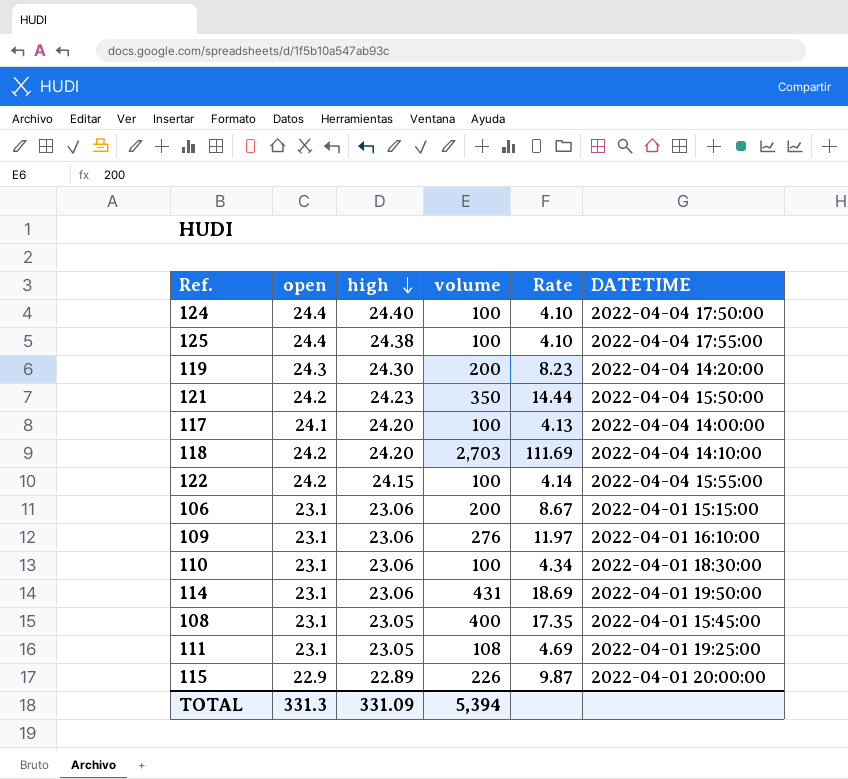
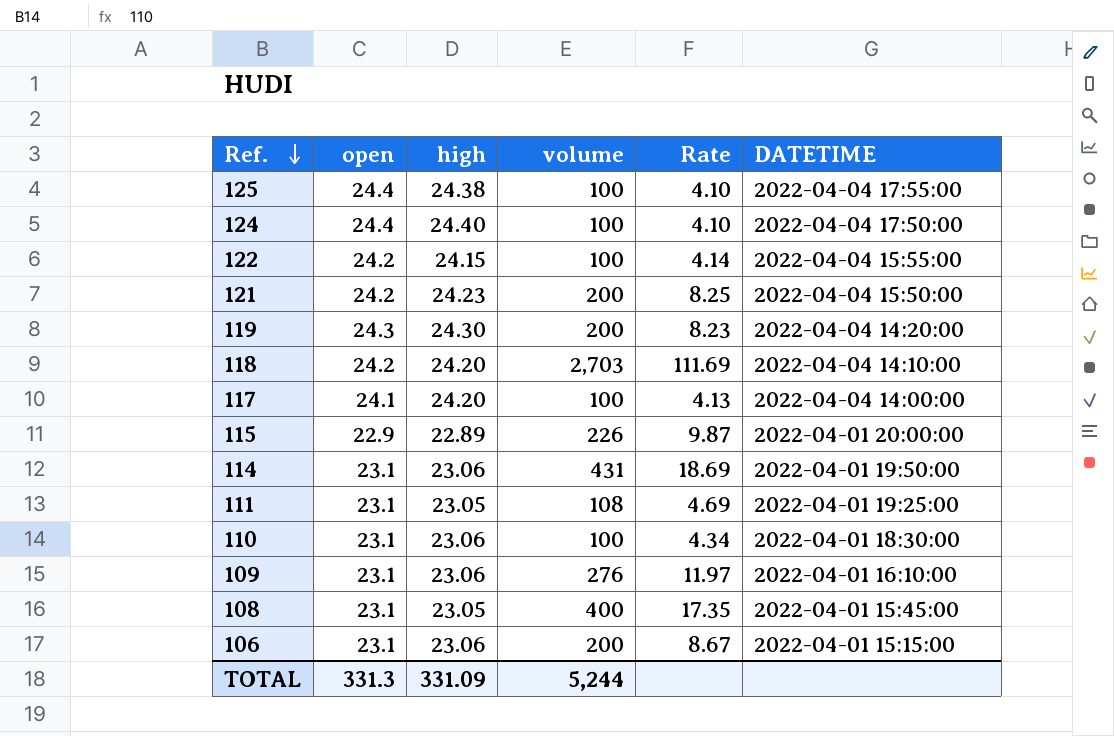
row order: high descending -> Ref. descending
121 | volume: 350 -> 200
121 | Rate: 14.44 -> 8.25
TOTAL | volume: 5,394 -> 5,244

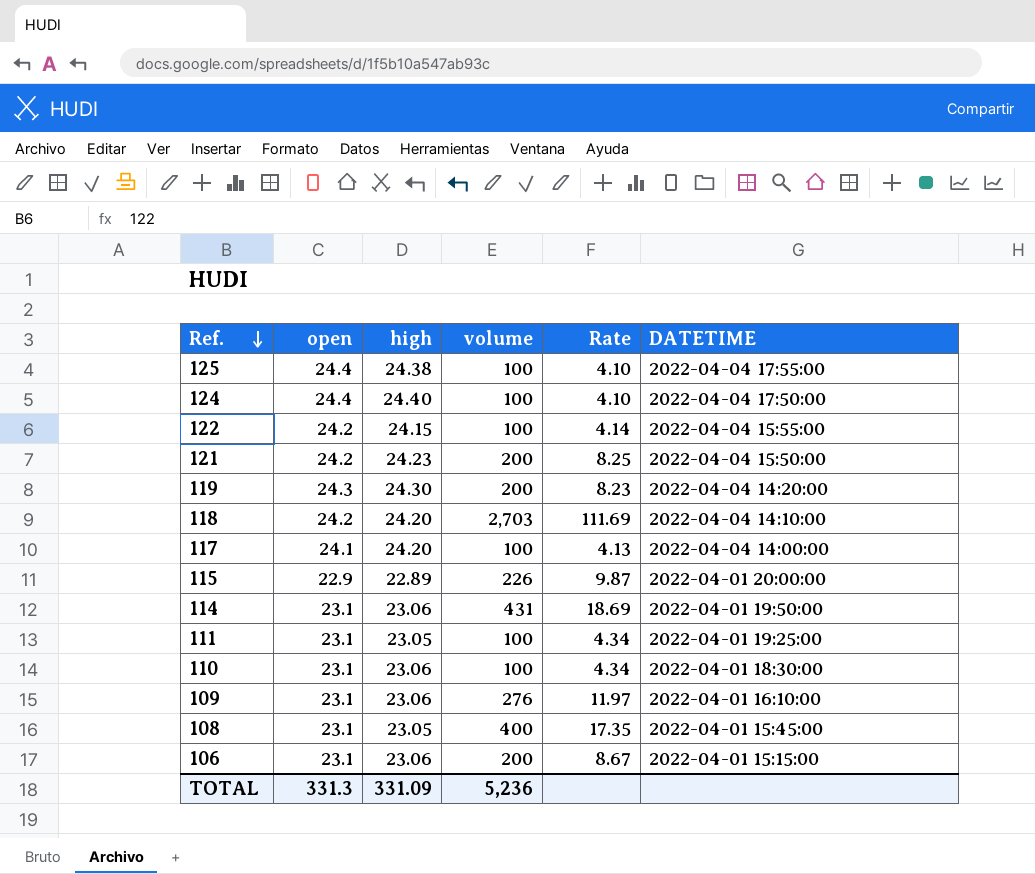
111 | volume: 108 -> 100
111 | Rate: 4.69 -> 4.34
TOTAL | volume: 5,244 -> 5,236

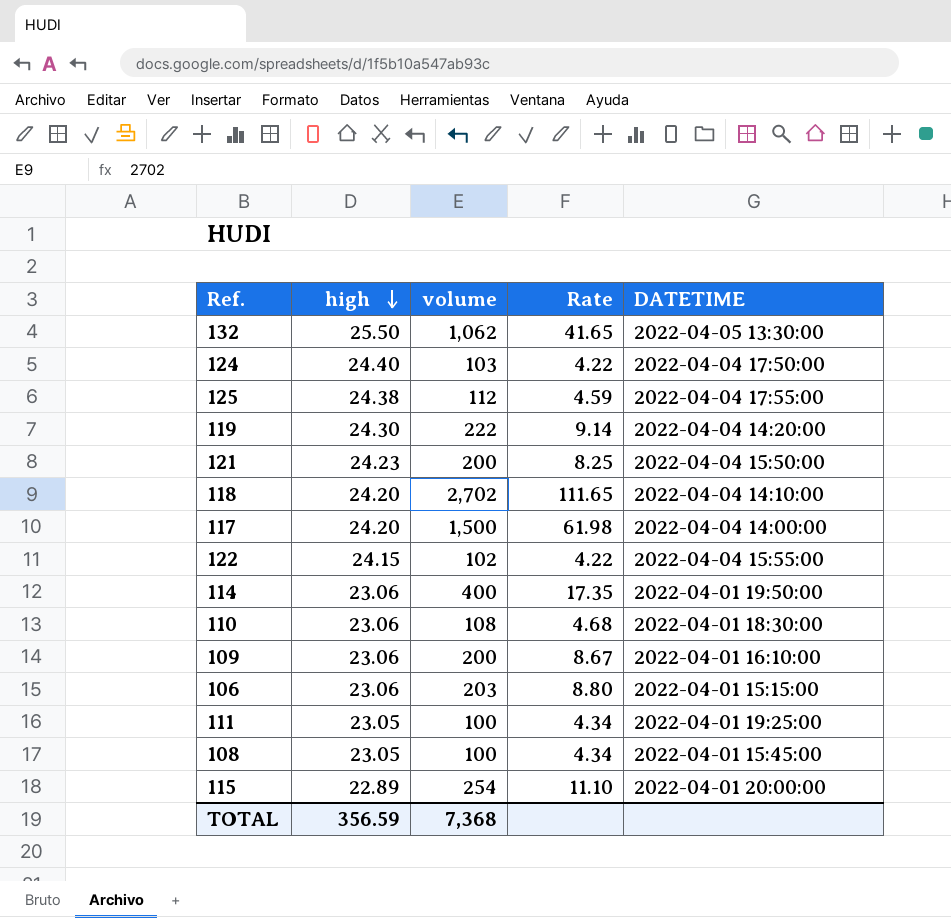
row order: Ref. descending -> high descending
column open | position: 2 -> none
row 132: none -> 25.50 | 1,062 | 41.65 | 2022-04-05 13:30:00
124 | volume: 100 -> 103
124 | Rate: 4.10 -> 4.22
125 | volume: 100 -> 112
125 | Rate: 4.10 -> 4.59
119 | volume: 200 -> 222
119 | Rate: 8.23 -> 9.14
118 | volume: 2,703 -> 2,702
118 | Rate: 111.69 -> 111.65
117 | volume: 100 -> 1,500
117 | Rate: 4.13 -> 61.98
122 | volume: 100 -> 102
122 | Rate: 4.14 -> 4.22
114 | volume: 431 -> 400
114 | Rate: 18.69 -> 17.35
110 | volume: 100 -> 108
110 | Rate: 4.34 -> 4.68
109 | volume: 276 -> 200
109 | Rate: 11.97 -> 8.67
106 | volume: 200 -> 203
106 | Rate: 8.67 -> 8.80
108 | volume: 400 -> 100
108 | Rate: 17.35 -> 4.34
115 | volume: 226 -> 254
115 | Rate: 9.87 -> 11.10
TOTAL | high: 331.09 -> 356.59
TOTAL | volume: 5,236 -> 7,368

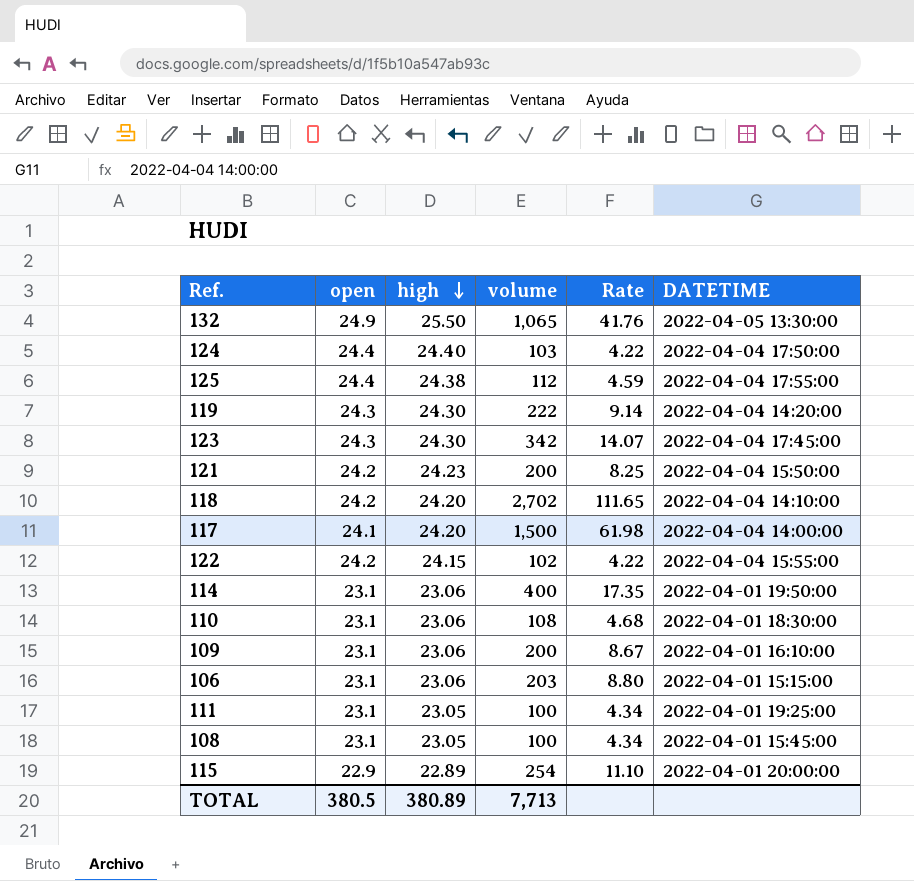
column open | position: none -> 2
132 | volume: 1,062 -> 1,065
132 | Rate: 41.65 -> 41.76
row 123: none -> 24.3 | 24.30 | 342 | 14.07 | 2022-04-04 17:45:00
TOTAL | high: 356.59 -> 380.89
TOTAL | volume: 7,368 -> 7,713

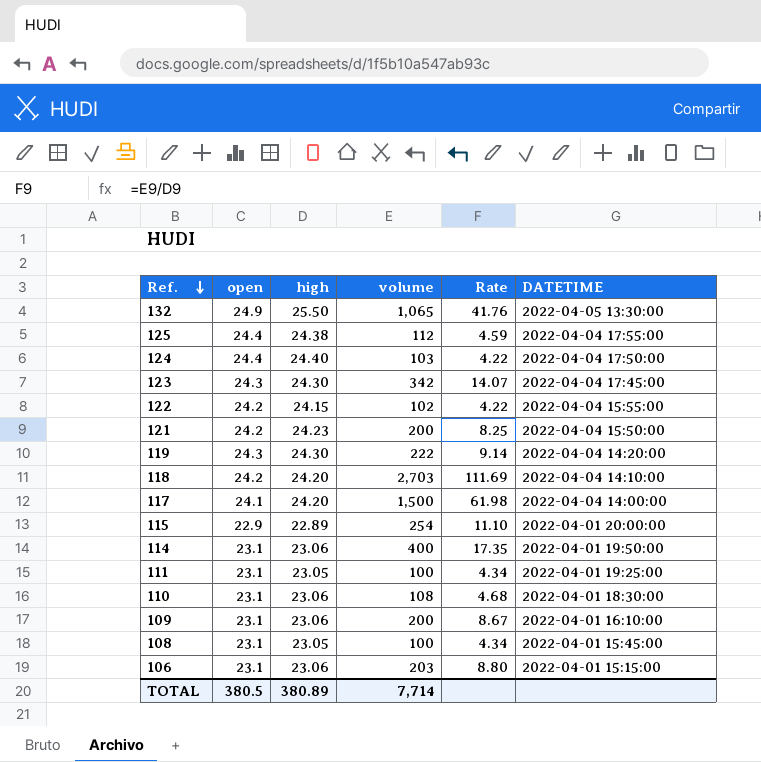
row order: high descending -> Ref. descending
118 | volume: 2,702 -> 2,703
118 | Rate: 111.65 -> 111.69
TOTAL | volume: 7,713 -> 7,714

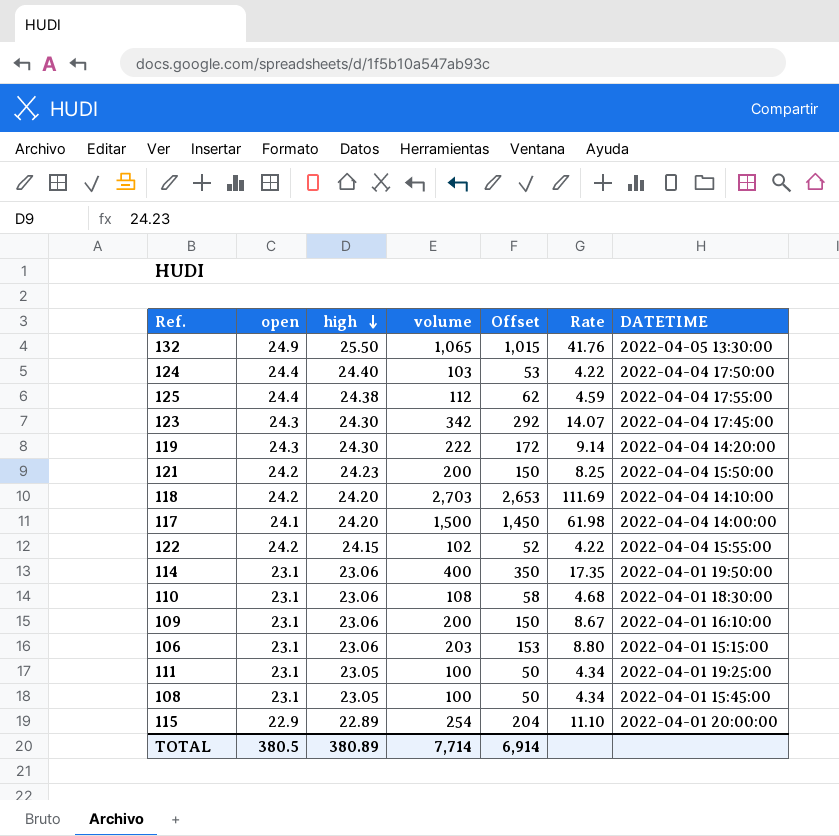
row order: Ref. descending -> high descending
column Offset | formula: none -> [volume] - 50

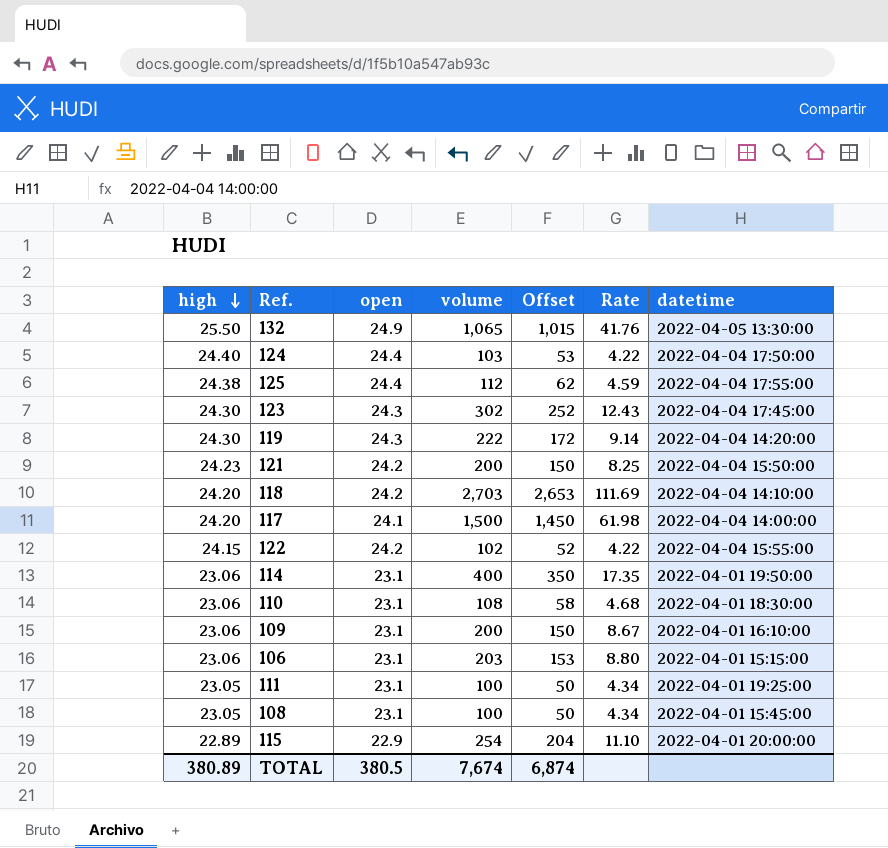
column high | position: 3 -> 1
column name: DATETIME -> datetime
123 | volume: 342 -> 302
123 | Offset: 292 -> 252
123 | Rate: 14.07 -> 12.43
TOTAL | volume: 7,714 -> 7,674
TOTAL | Offset: 6,914 -> 6,874

